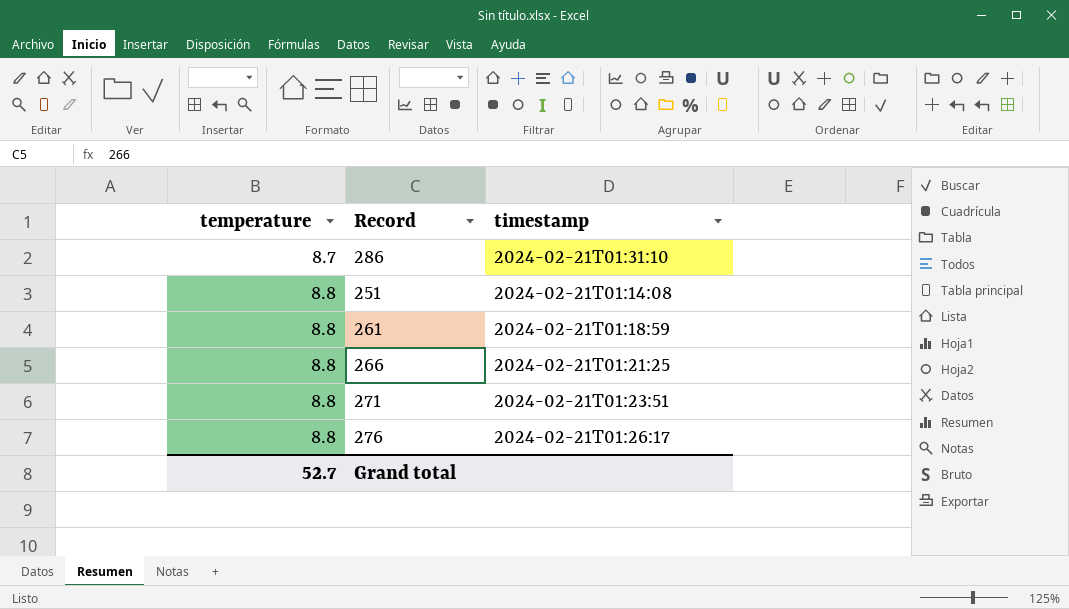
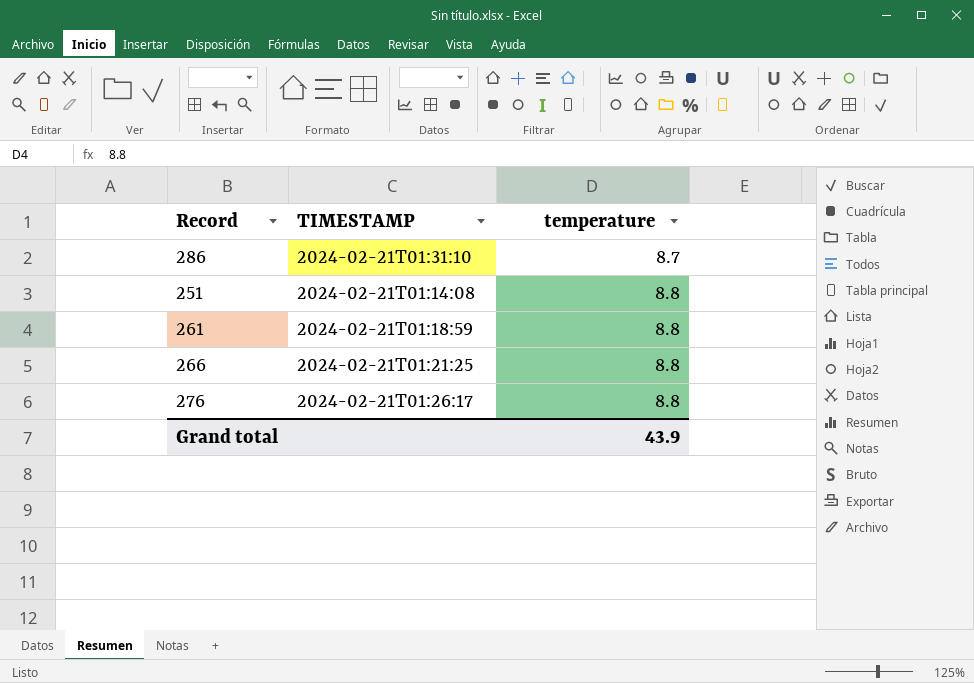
column name: timestamp -> TIMESTAMP
column temperature | position: 1 -> 3
row 271: 8.8 | 2024-02-21T01:23:51 -> none
Grand total | temperature: 52.7 -> 43.9

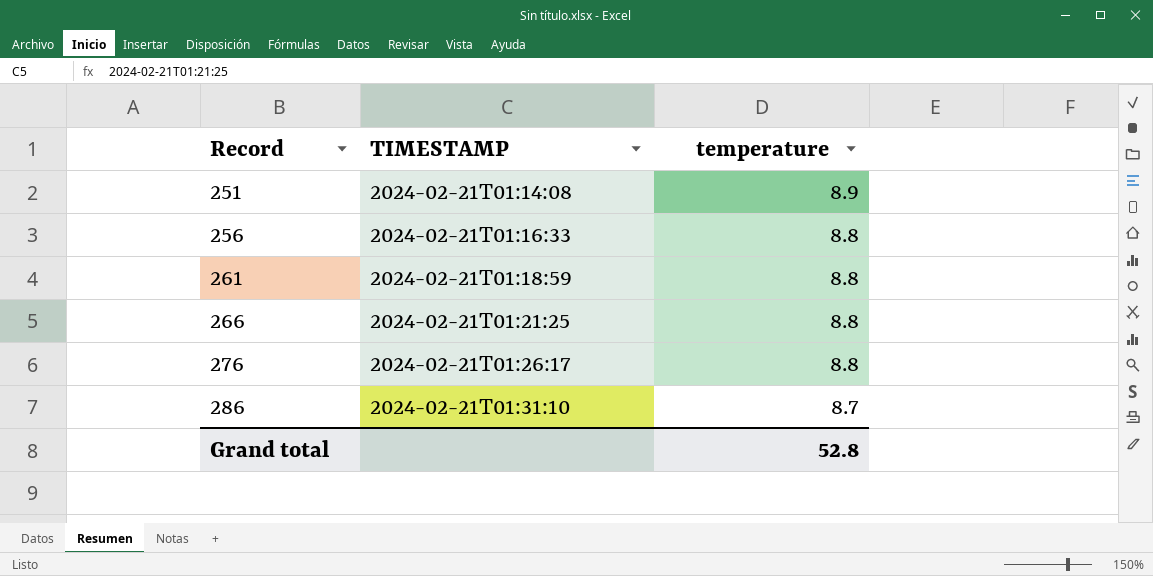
row order: temperature ascending -> Record ascending
251 | temperature: 8.8 -> 8.9
row 256: none -> 2024-02-21T01:16:33 | 8.8
Grand total | temperature: 43.9 -> 52.8

